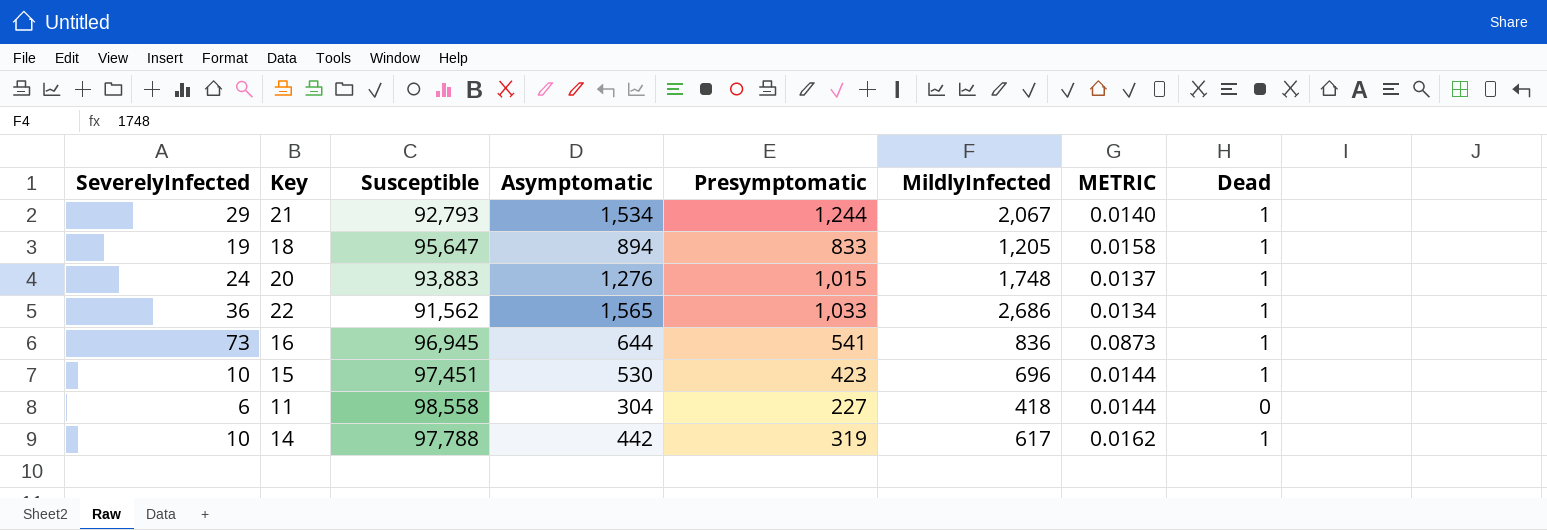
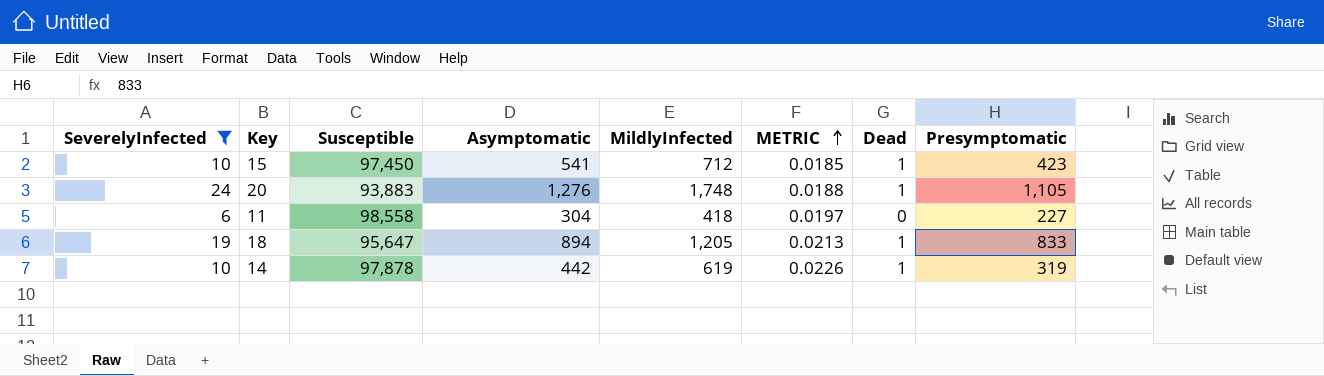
filter: none -> SeverelyInfected <= 24
row order: none -> METRIC ascending
column METRIC | formula: [SeverelyInfected] / [MildlyInfected] -> [SeverelyInfected] / [Asymptomatic]
column Presymptomatic | position: 5 -> 8
15 | Susceptible: 97,451 -> 97,450
15 | Asymptomatic: 530 -> 541
15 | MildlyInfected: 696 -> 712
20 | Presymptomatic: 1,015 -> 1,105
14 | Susceptible: 97,788 -> 97,878
14 | MildlyInfected: 617 -> 619

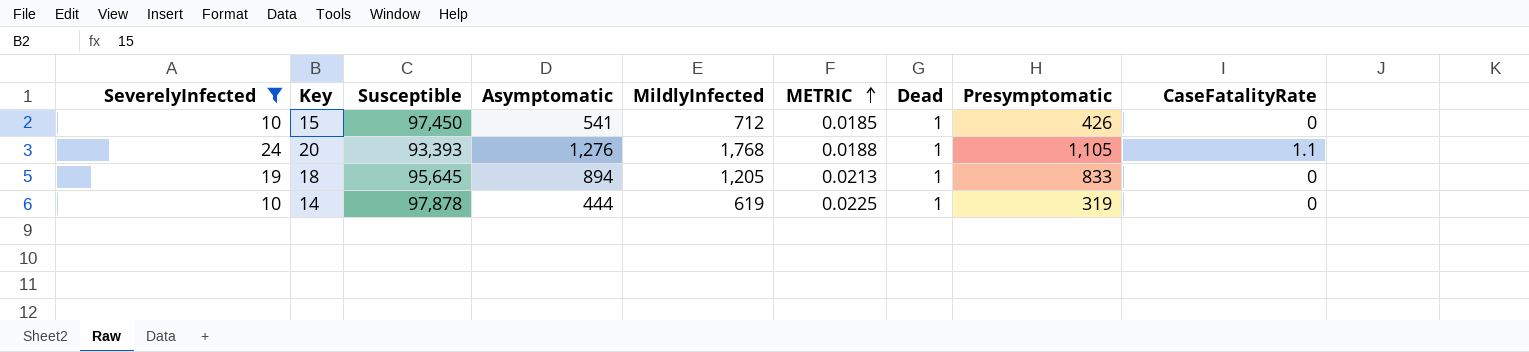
column CaseFatalityRate | position: none -> 9
row 11: 6 | 98,558 | 304 | 418 | 0.0197 | 0 | 227 -> none
15 | Presymptomatic: 423 -> 426
20 | Susceptible: 93,883 -> 93,393
20 | MildlyInfected: 1,748 -> 1,768
18 | Susceptible: 95,647 -> 95,645
14 | Asymptomatic: 442 -> 444
14 | METRIC: 0.0226 -> 0.0225

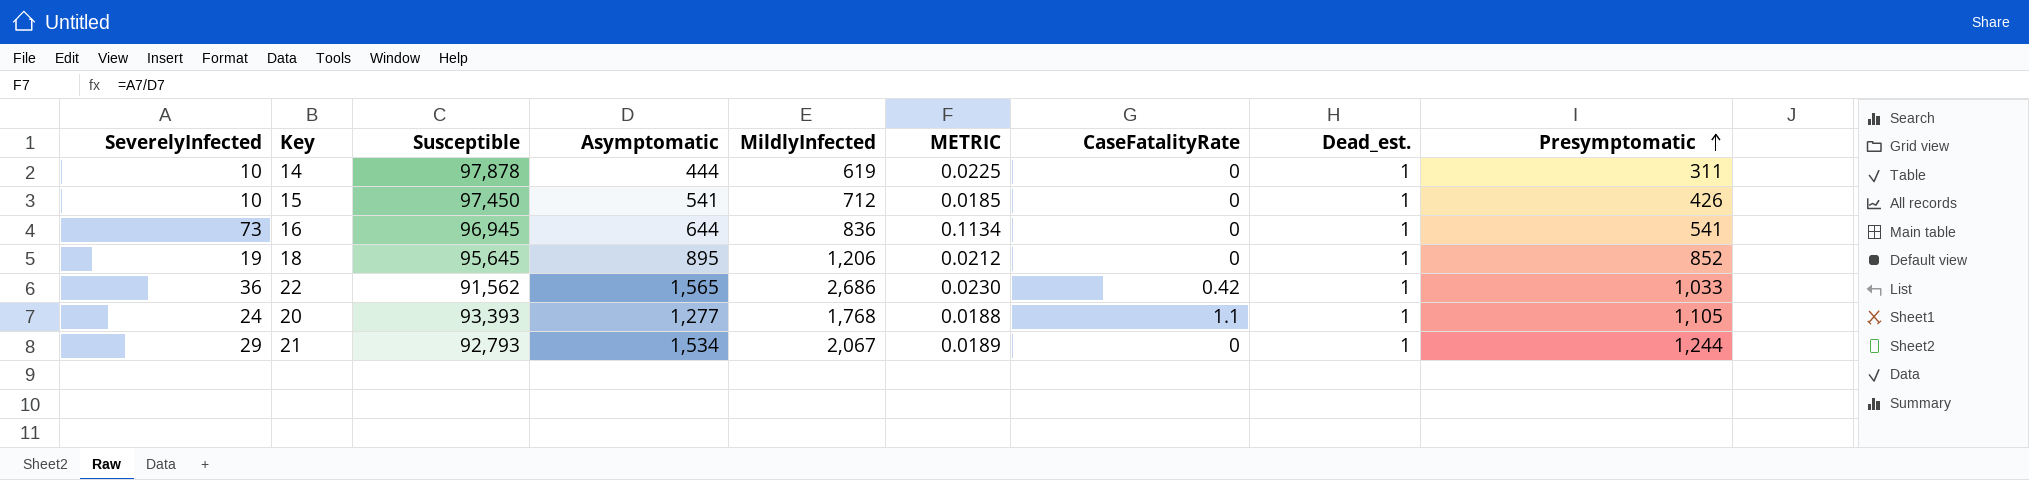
filter: SeverelyInfected <= 24 -> none
row order: METRIC ascending -> Presymptomatic ascending
column CaseFatalityRate | position: 9 -> 7
column name: Dead -> Dead_est.
14 | Presymptomatic: 319 -> 311
18 | Asymptomatic: 894 -> 895
18 | MildlyInfected: 1,205 -> 1,206
18 | METRIC: 0.0213 -> 0.0212
18 | Presymptomatic: 833 -> 852
20 | Asymptomatic: 1,276 -> 1,277

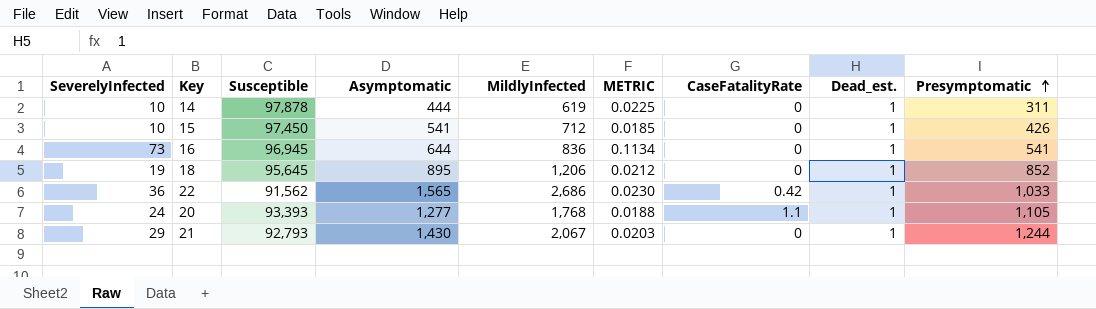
21 | Asymptomatic: 1,534 -> 1,430
21 | METRIC: 0.0189 -> 0.0203

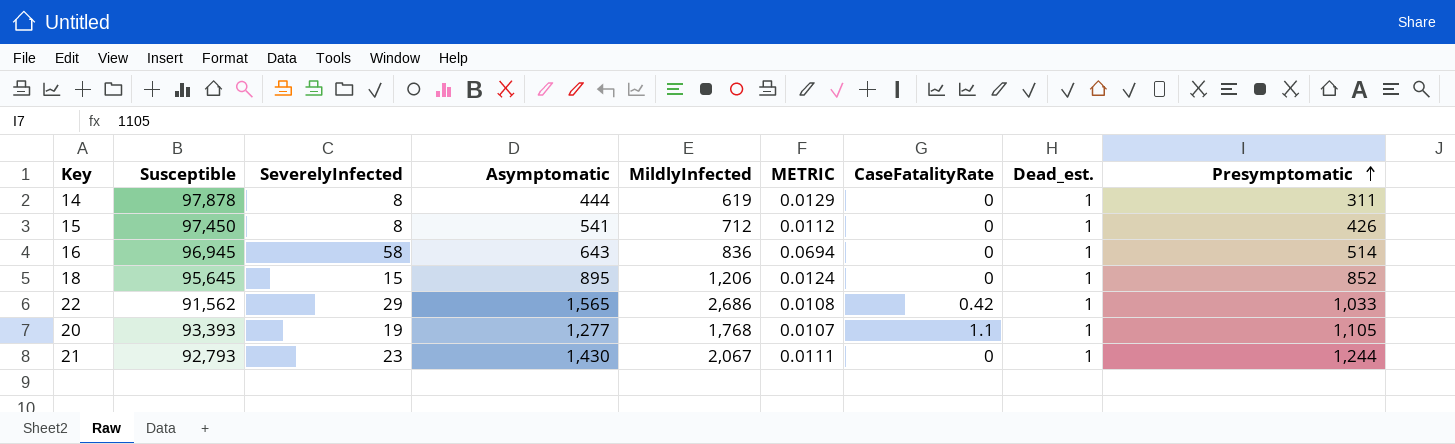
column SeverelyInfected | position: 1 -> 3
column METRIC | formula: [SeverelyInfected] / [Asymptomatic] -> [SeverelyInfected] / [MildlyInfected]
14 | SeverelyInfected: 10 -> 8
15 | SeverelyInfected: 10 -> 8
16 | SeverelyInfected: 73 -> 58
16 | Asymptomatic: 644 -> 643
16 | Presymptomatic: 541 -> 514
18 | SeverelyInfected: 19 -> 15
22 | SeverelyInfected: 36 -> 29
20 | SeverelyInfected: 24 -> 19
21 | SeverelyInfected: 29 -> 23

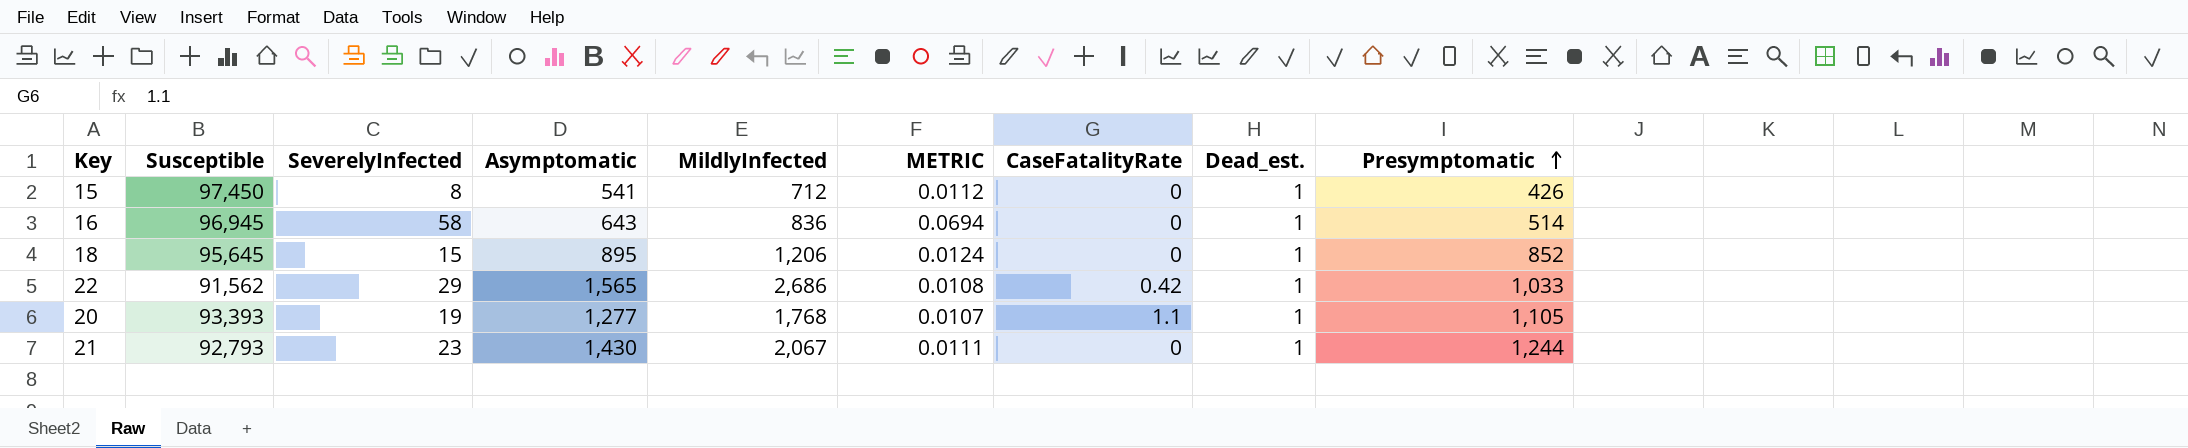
row 14: 97,878 | 8 | 444 | 619 | 0.0129 | 0 | 1 | 311 -> none

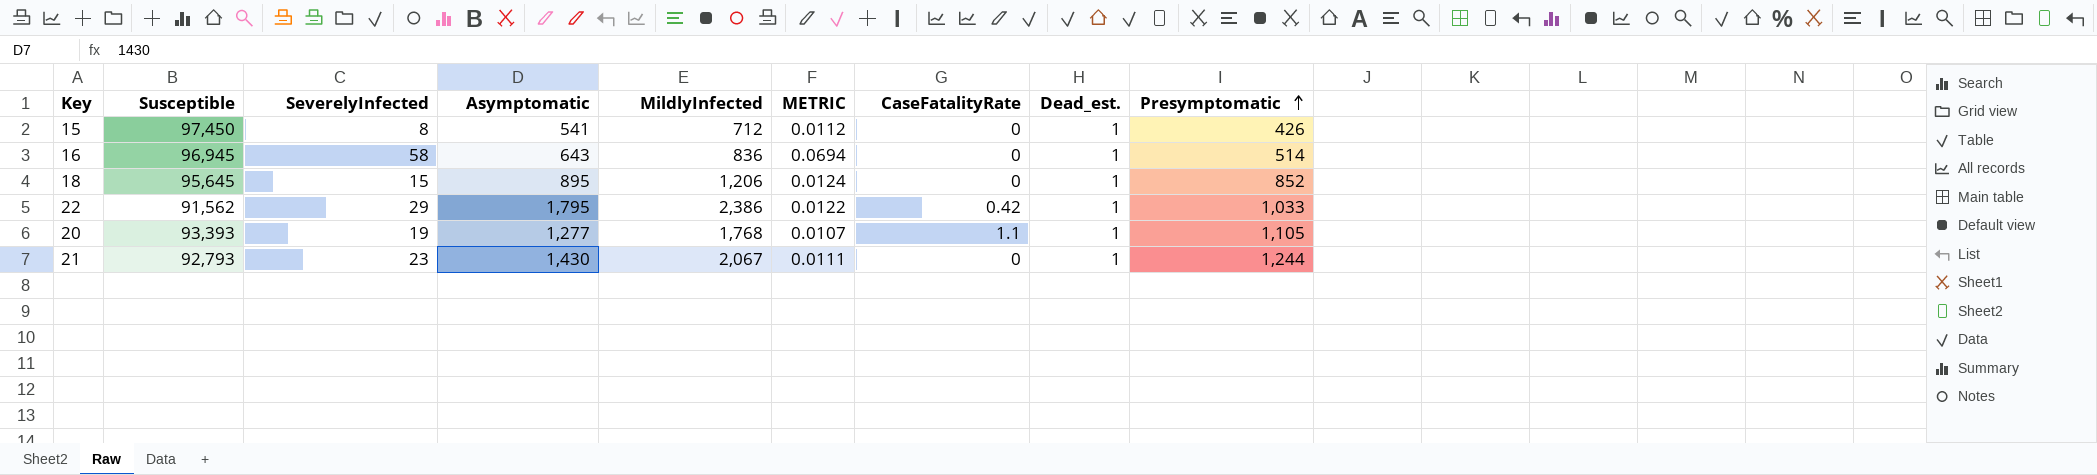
22 | Asymptomatic: 1,565 -> 1,795
22 | MildlyInfected: 2,686 -> 2,386
22 | METRIC: 0.0108 -> 0.0122

